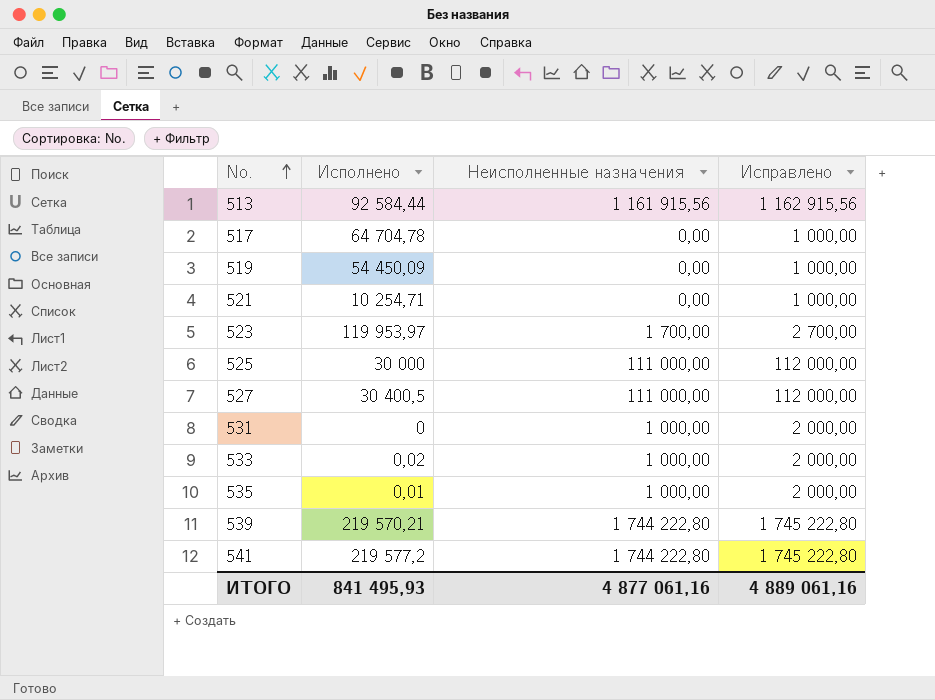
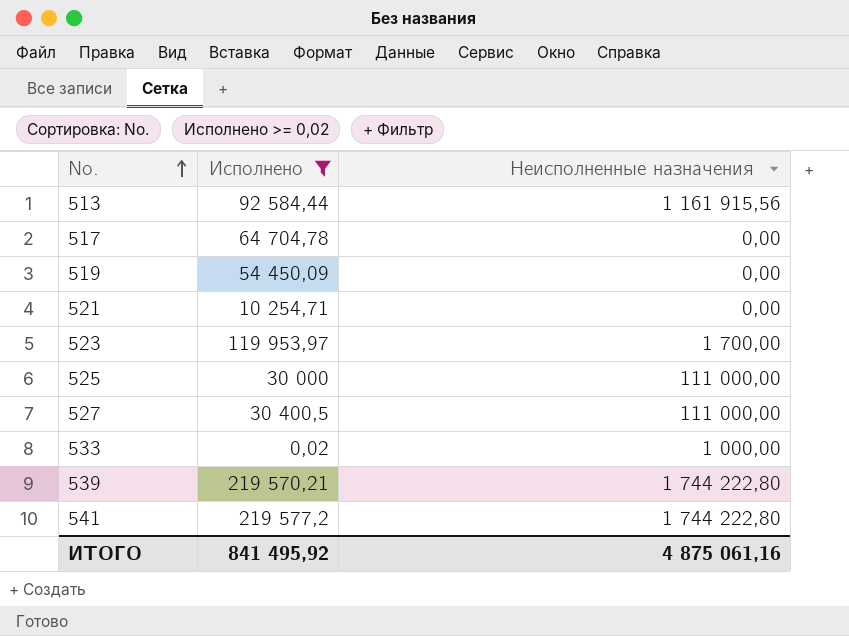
filter: none -> Исполнено >= 0,02
column Исправлено | formula: [Неисполненные назначения] + 1000 -> none
ИТОГО | Исполнено: 841 495,93 -> 841 495,92
ИТОГО | Неисполненные назначения: 4 877 061,16 -> 4 875 061,16

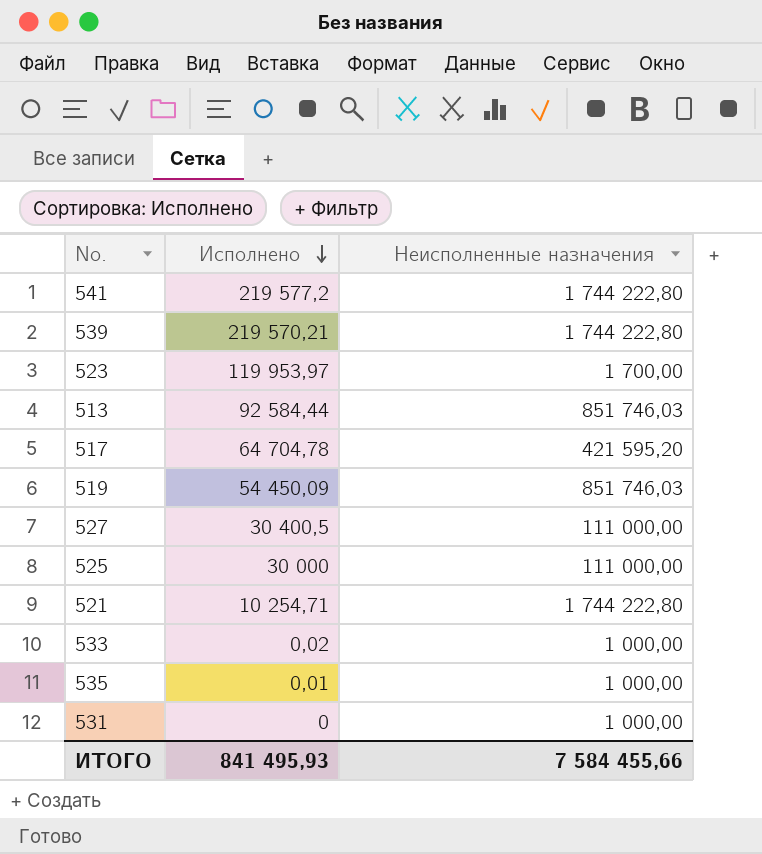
filter: Исполнено >= 0,02 -> none
row order: No. ascending -> Исполнено descending
513 | Неисполненные назначения: 1 161 915,56 -> 851 746,03
517 | Неисполненные назначения: 0,00 -> 421 595,20
519 | Неисполненные назначения: 0,00 -> 851 746,03
521 | Неисполненные назначения: 0,00 -> 1 744 222,80
ИТОГО | Исполнено: 841 495,92 -> 841 495,93
ИТОГО | Неисполненные назначения: 4 875 061,16 -> 7 584 455,66

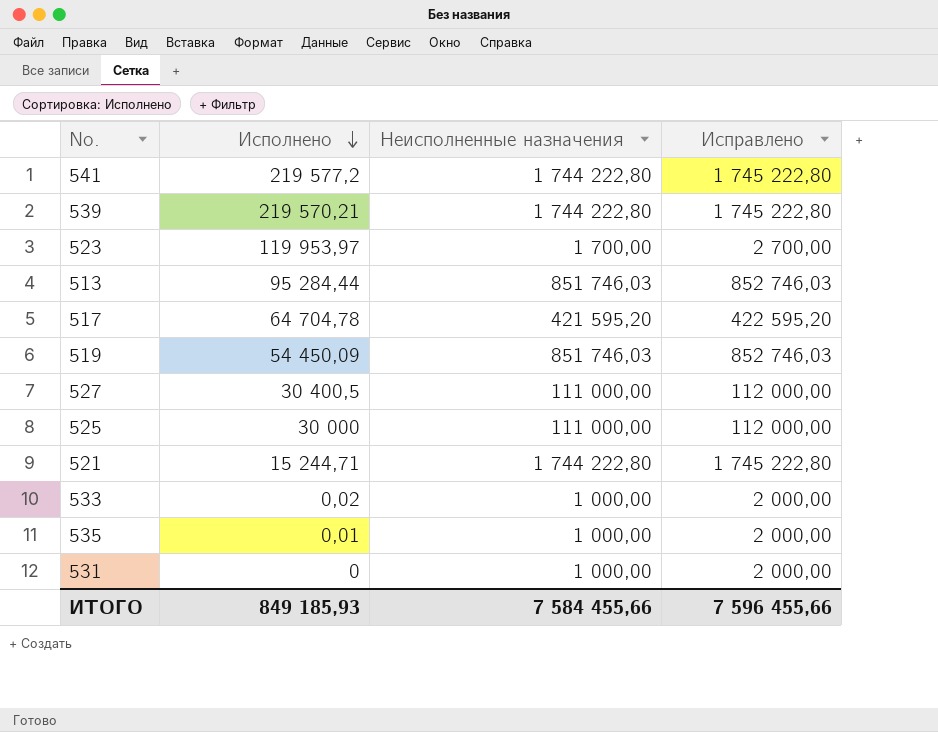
column Исправлено | formula: none -> [Неисполненные назначения] + 1000
513 | Исполнено: 92 584,44 -> 95 284,44
521 | Исполнено: 10 254,71 -> 15 244,71
ИТОГО | Исполнено: 841 495,93 -> 849 185,93

